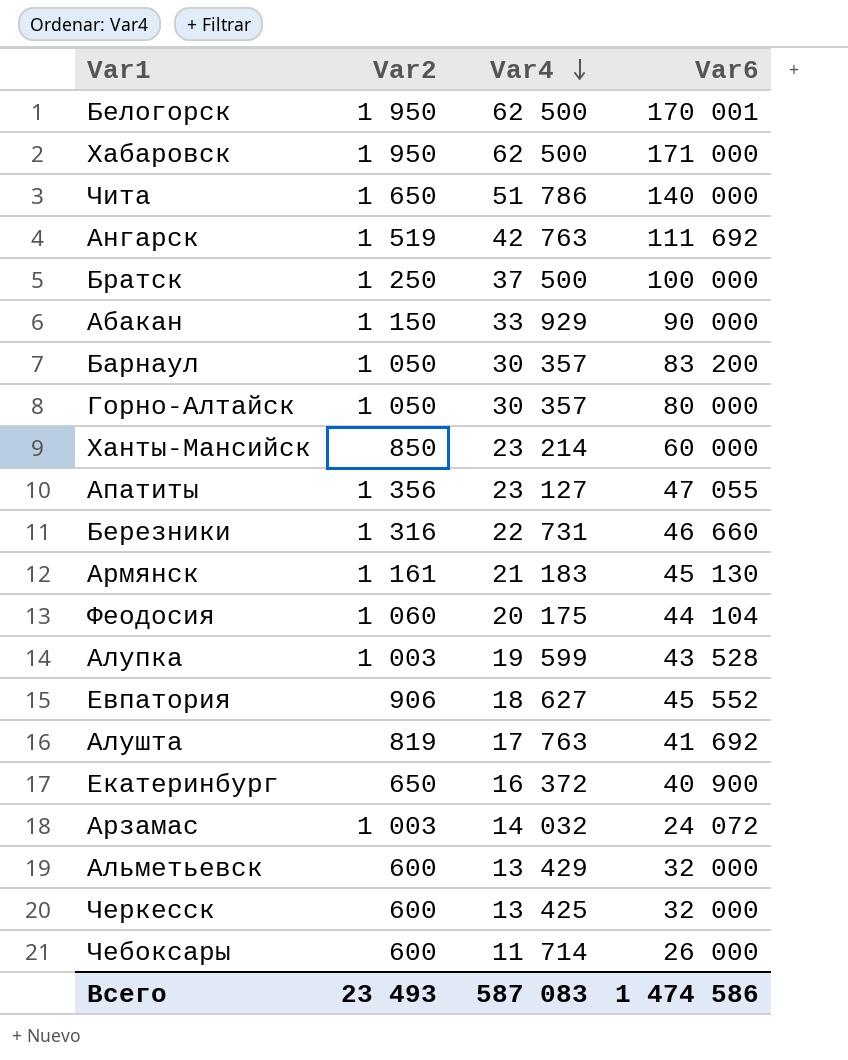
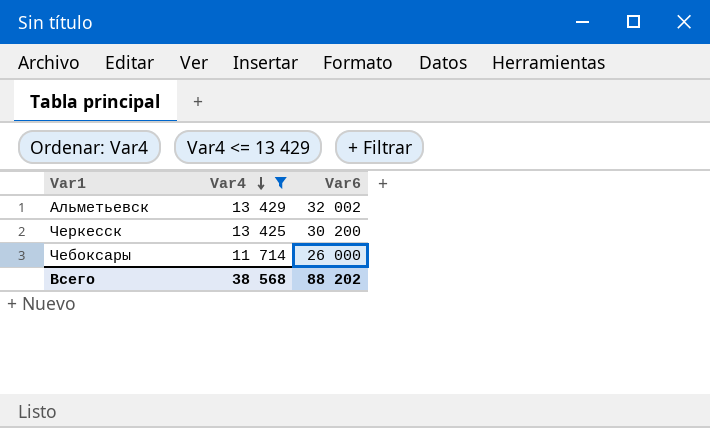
filter: none -> Var4 <= 13 429
column Var2 | position: 2 -> none
Альметьевск | Var6: 32 000 -> 32 002
Черкесск | Var6: 32 000 -> 30 200
Всего | Var4: 587 083 -> 38 568
Всего | Var6: 1 474 586 -> 88 202

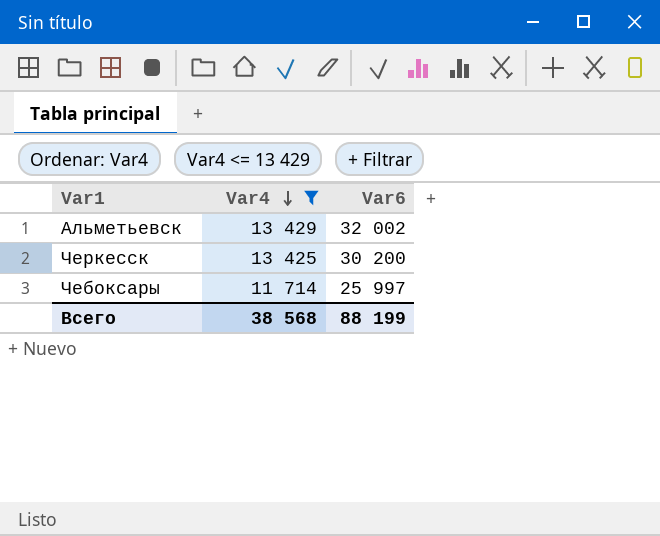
Чебоксары | Var6: 26 000 -> 25 997
Всего | Var6: 88 202 -> 88 199

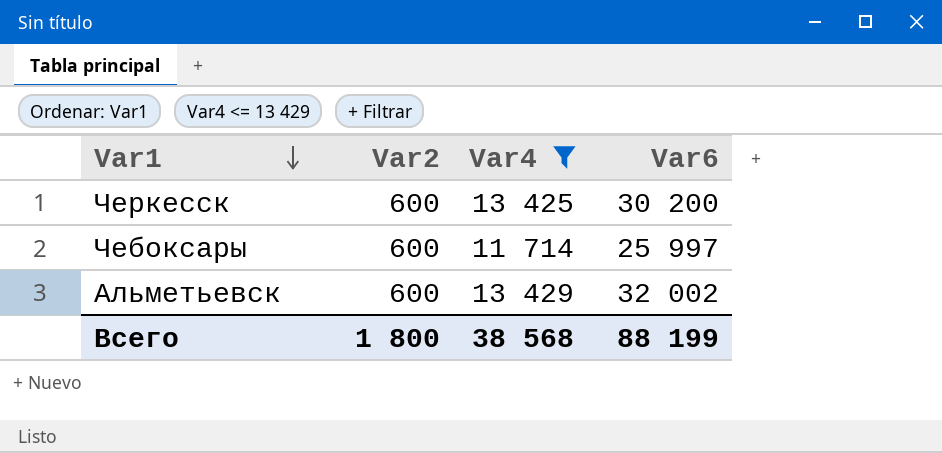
row order: Var4 descending -> Var1 descending
column Var2 | position: none -> 2

